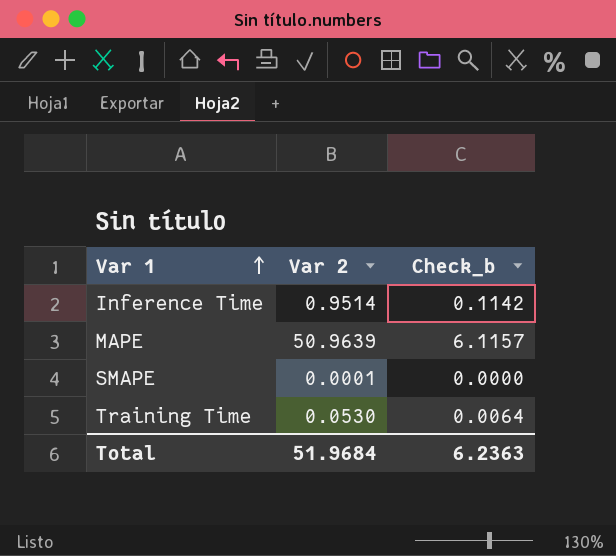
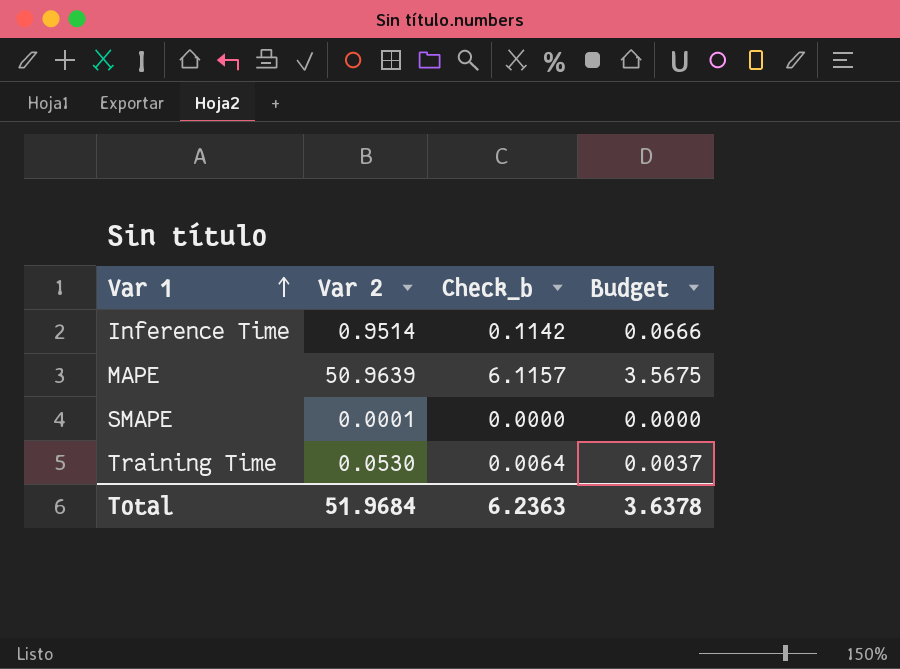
column Budget | formula: none -> [Var 2] * 0.07

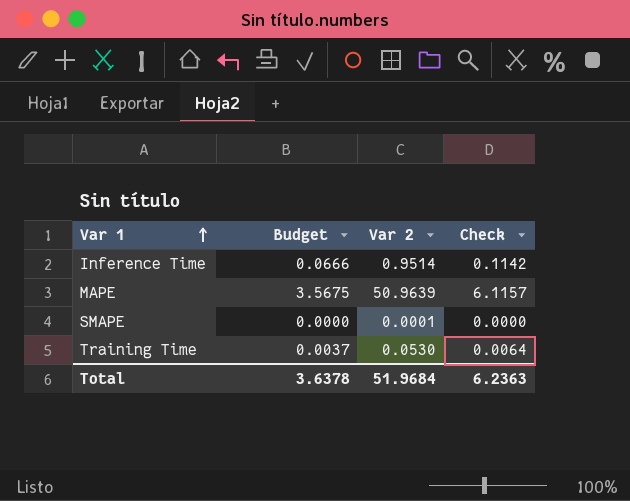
column Budget | position: 4 -> 2
column name: Check_b -> Check

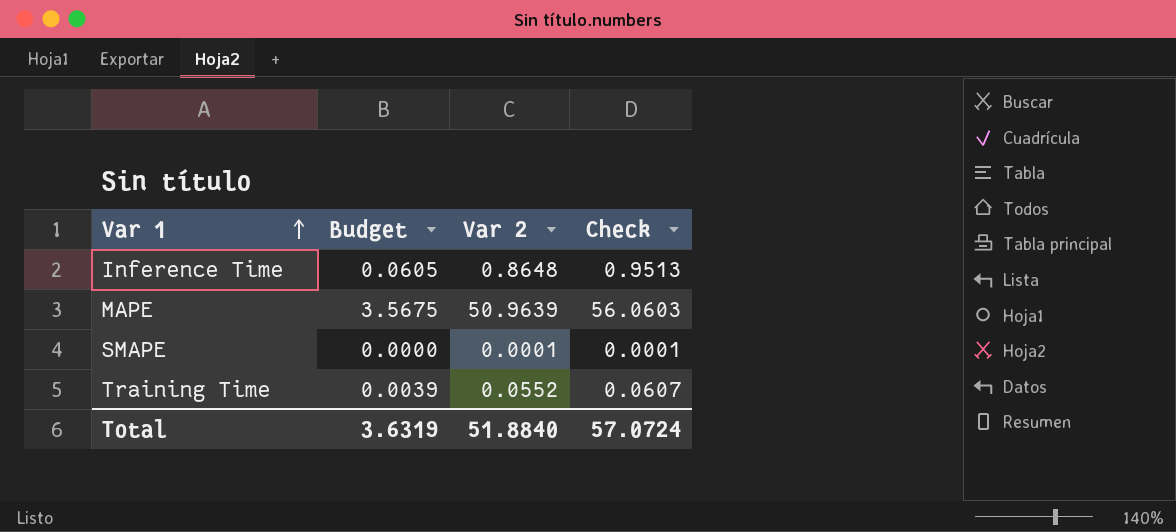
column Check | formula: [Var 2] * 0.12 -> [Var 2] * 1.1
Inference Time | Budget: 0.0666 -> 0.0605
Inference Time | Var 2: 0.9514 -> 0.8648
Training Time | Budget: 0.0037 -> 0.0039
Training Time | Var 2: 0.0530 -> 0.0552
Total | Budget: 3.6378 -> 3.6319
Total | Var 2: 51.9684 -> 51.8840
Total | Check: 6.2363 -> 57.0724

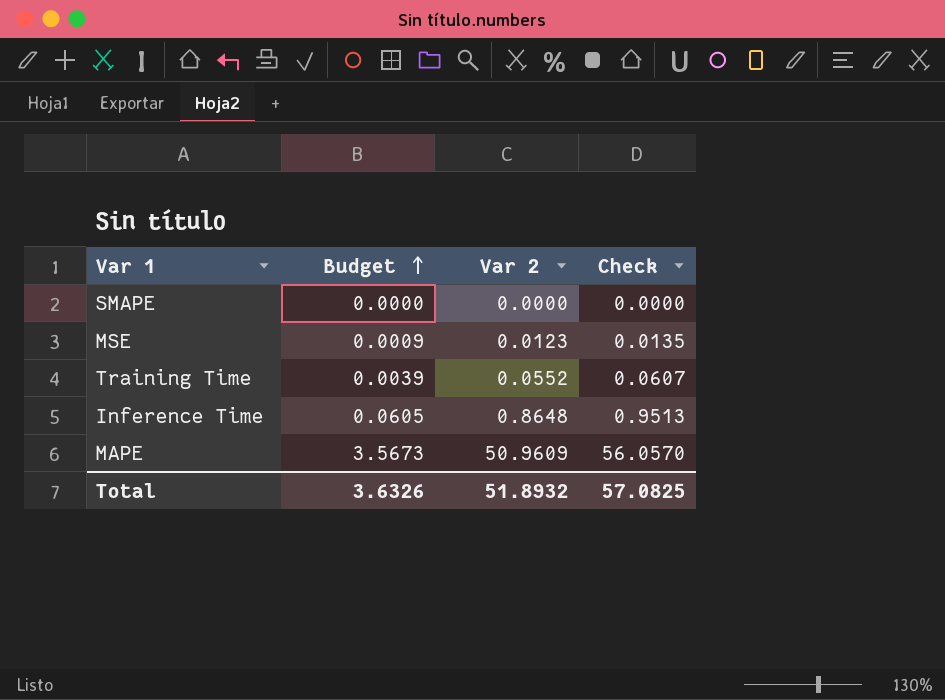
row order: Var 1 ascending -> Budget ascending
SMAPE | Var 2: 0.0001 -> 0.0000
SMAPE | Check: 0.0001 -> 0.0000
row MSE: none -> 0.0009 | 0.0123 | 0.0135
MAPE | Budget: 3.5675 -> 3.5673
MAPE | Var 2: 50.9639 -> 50.9609
MAPE | Check: 56.0603 -> 56.0570
Total | Budget: 3.6319 -> 3.6326
Total | Var 2: 51.8840 -> 51.8932
Total | Check: 57.0724 -> 57.0825

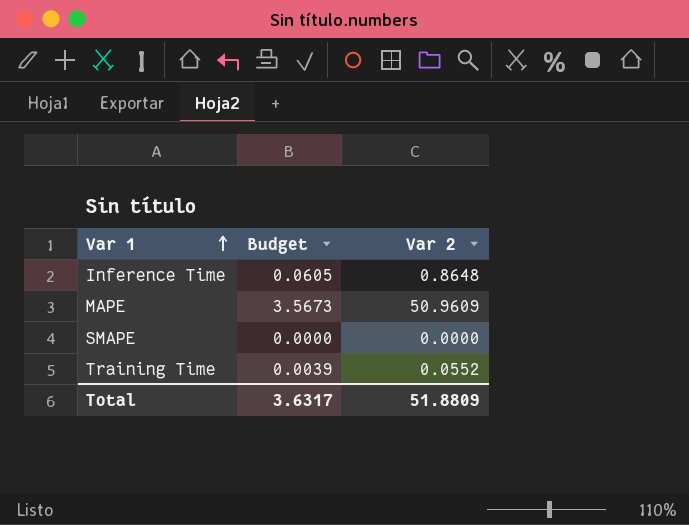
row order: Budget ascending -> Var 1 ascending
column Check | formula: [Var 2] * 1.1 -> none
row MSE: 0.0009 | 0.0123 | 0.0135 -> none
Total | Budget: 3.6326 -> 3.6317
Total | Var 2: 51.8932 -> 51.8809

